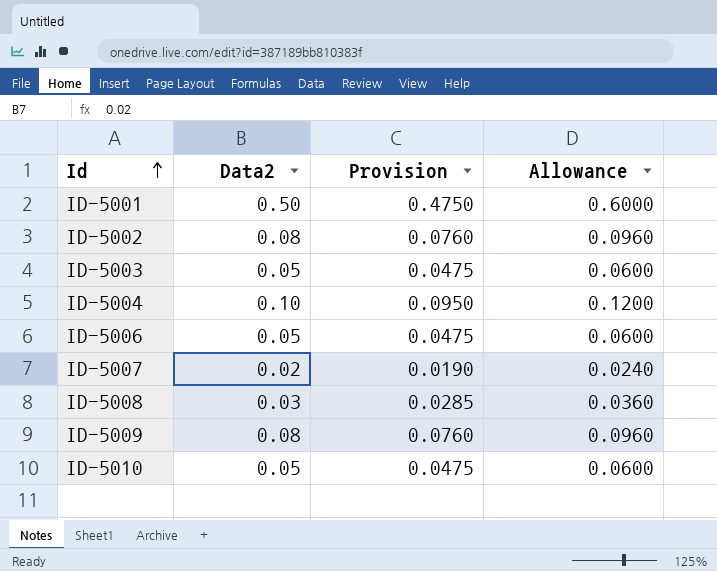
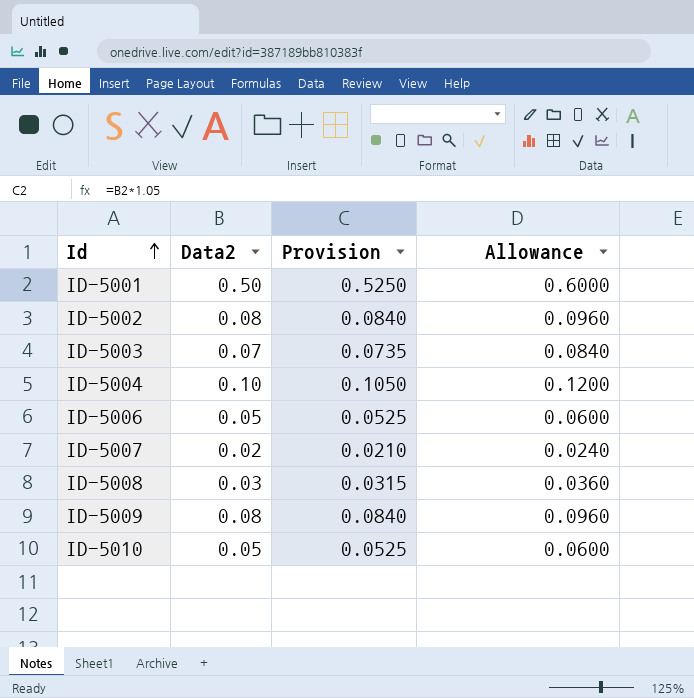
column Provision | formula: [Data2] * 0.95 -> [Data2] * 1.05
ID-5003 | Data2: 0.05 -> 0.07
ID-5003 | Allowance: 0.0600 -> 0.0840

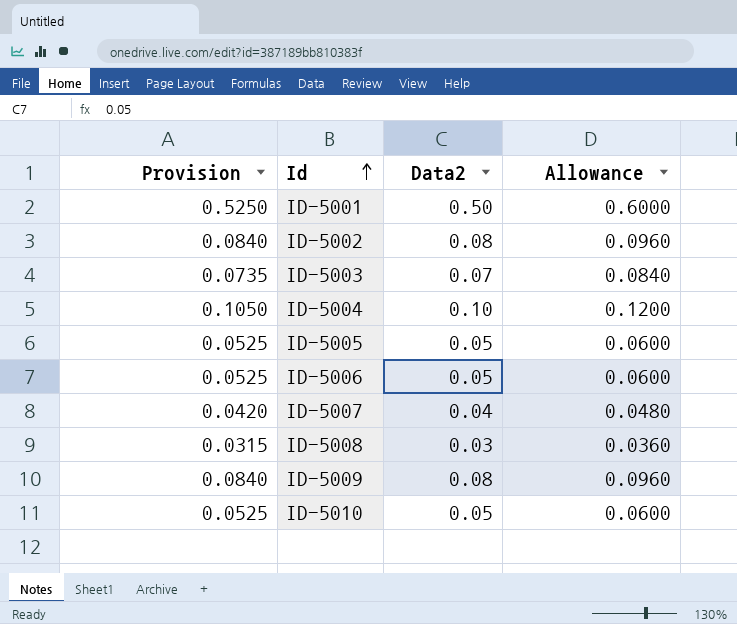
column Provision | position: 3 -> 1
row ID-5005: none -> 0.0525 | 0.05 | 0.0600
ID-5007 | Provision: 0.0210 -> 0.0420
ID-5007 | Data2: 0.02 -> 0.04
ID-5007 | Allowance: 0.0240 -> 0.0480

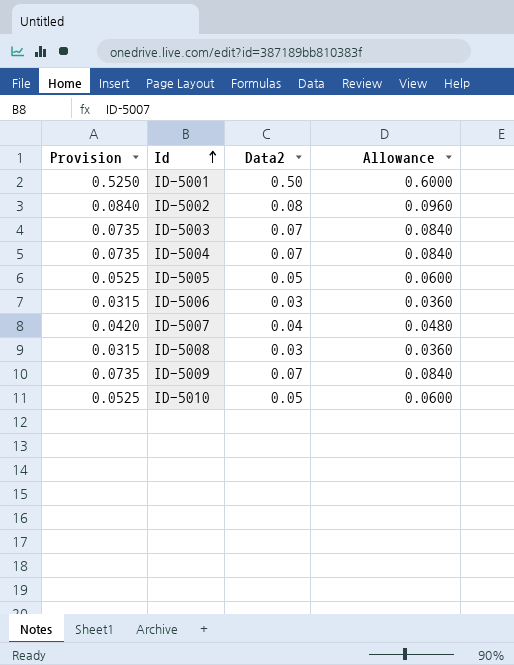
ID-5004 | Provision: 0.1050 -> 0.0735
ID-5004 | Data2: 0.10 -> 0.07
ID-5004 | Allowance: 0.1200 -> 0.0840
ID-5006 | Provision: 0.0525 -> 0.0315
ID-5006 | Data2: 0.05 -> 0.03
ID-5006 | Allowance: 0.0600 -> 0.0360
ID-5009 | Provision: 0.0840 -> 0.0735
ID-5009 | Data2: 0.08 -> 0.07
ID-5009 | Allowance: 0.0960 -> 0.0840

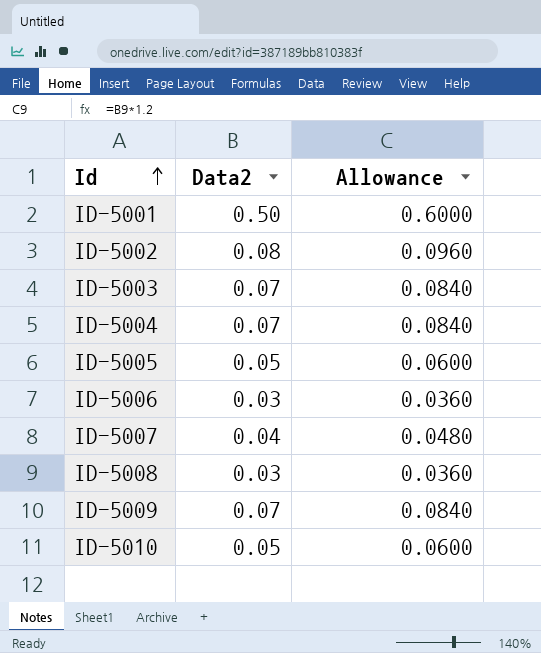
column Provision | formula: [Data2] * 1.05 -> none

